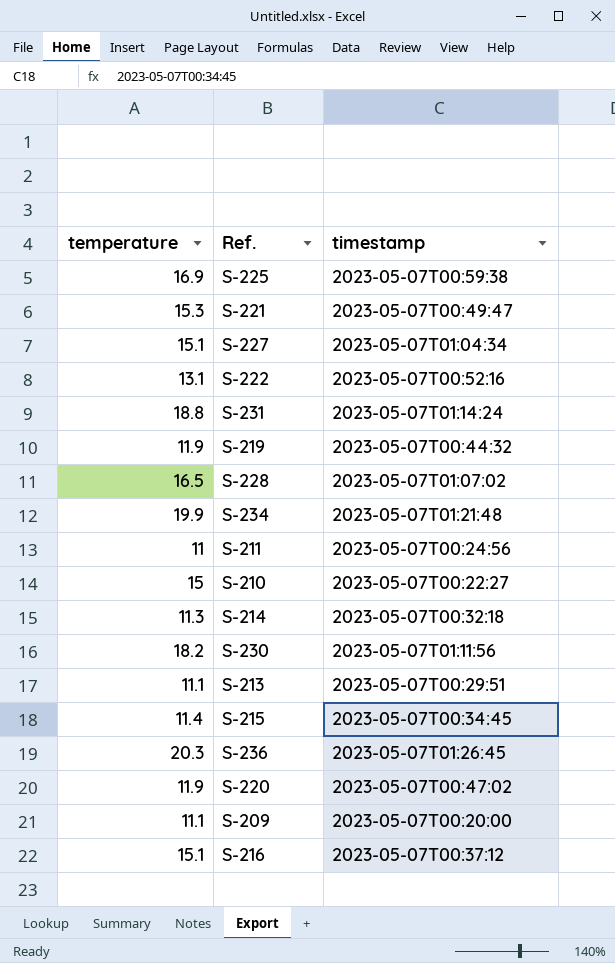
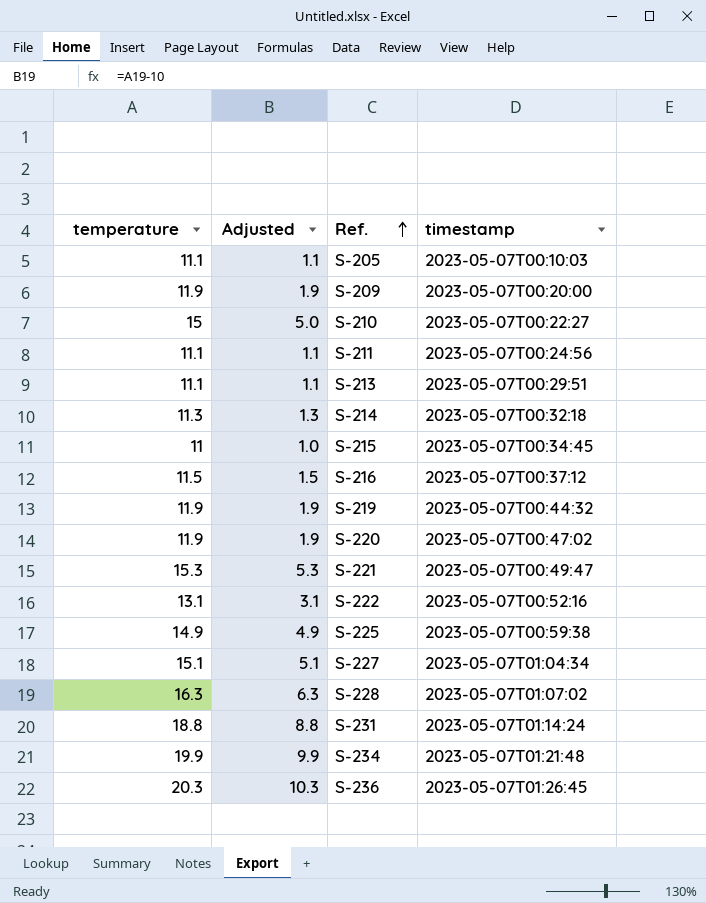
row order: none -> Ref. ascending
column Adjusted | formula: none -> [temperature] - 10
row S-230: 18.2 | 2023-05-07T01:11:56 -> none
row S-205: none -> 11.1 | 1.1 | 2023-05-07T00:10:03
S-209 | temperature: 11.1 -> 11.9
S-211 | temperature: 11 -> 11.1
S-215 | temperature: 11.4 -> 11
S-216 | temperature: 15.1 -> 11.5
S-225 | temperature: 16.9 -> 14.9
S-228 | temperature: 16.5 -> 16.3

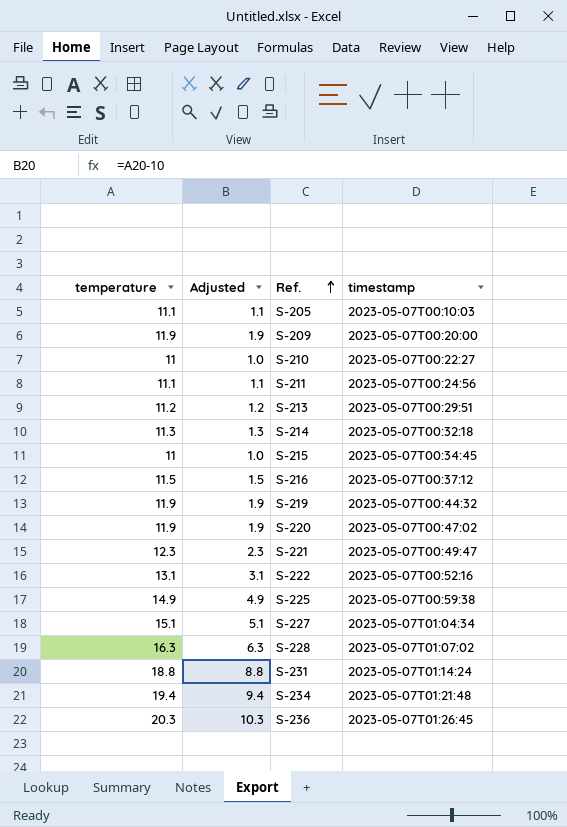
S-210 | temperature: 15 -> 11
S-210 | Adjusted: 5.0 -> 1.0
S-213 | temperature: 11.1 -> 11.2
S-213 | Adjusted: 1.1 -> 1.2
S-221 | temperature: 15.3 -> 12.3
S-221 | Adjusted: 5.3 -> 2.3
S-234 | temperature: 19.9 -> 19.4
S-234 | Adjusted: 9.9 -> 9.4

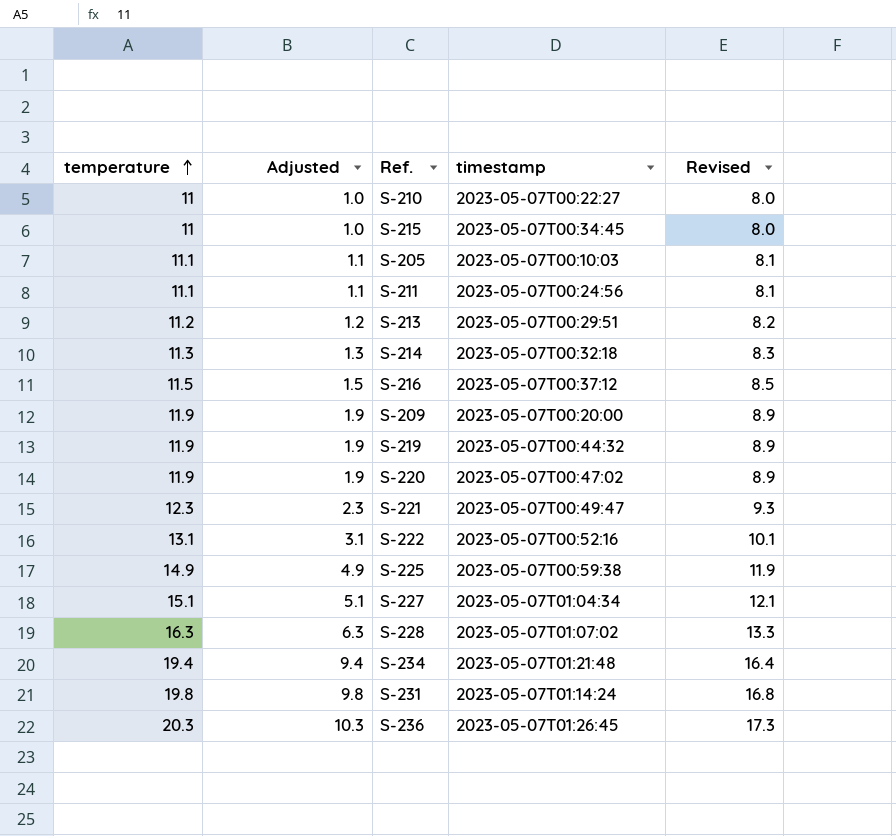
row order: Ref. ascending -> temperature ascending
column Revised | formula: none -> [temperature] - 3
S-231 | temperature: 18.8 -> 19.8
S-231 | Adjusted: 8.8 -> 9.8

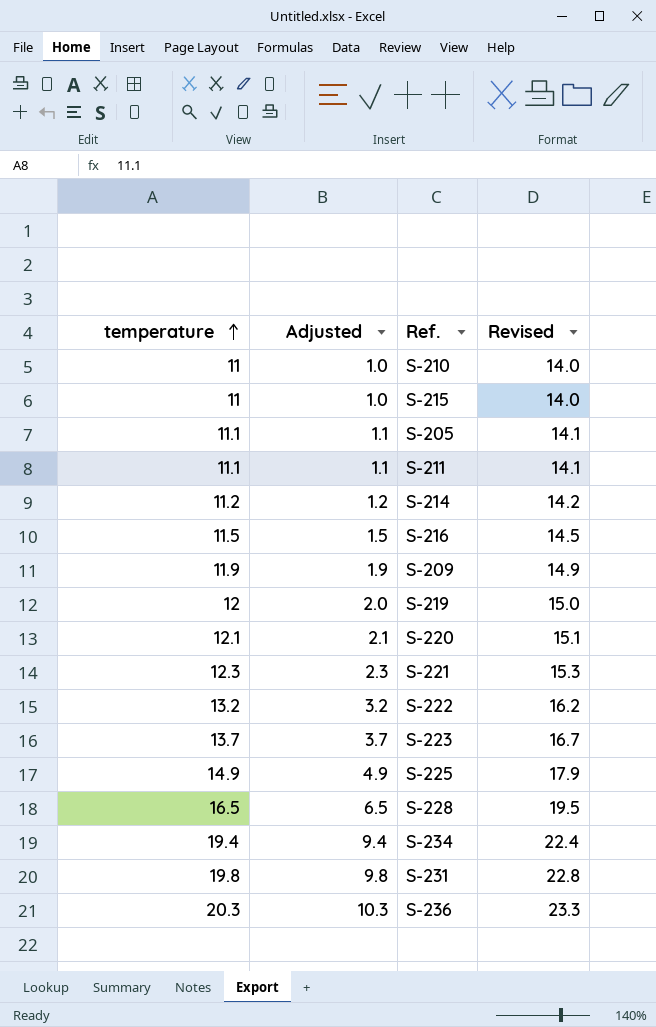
column timestamp | position: 4 -> none
column Revised | formula: [temperature] - 3 -> [temperature] + 3
row S-213: 11.2 | 1.2 | 2023-05-07T00:29:51 | 8.2 -> none
row S-227: 15.1 | 5.1 | 2023-05-07T01:04:34 | 12.1 -> none
S-214 | temperature: 11.3 -> 11.2
S-214 | Adjusted: 1.3 -> 1.2
S-219 | temperature: 11.9 -> 12
S-219 | Adjusted: 1.9 -> 2.0
S-220 | temperature: 11.9 -> 12.1
S-220 | Adjusted: 1.9 -> 2.1
S-222 | temperature: 13.1 -> 13.2
S-222 | Adjusted: 3.1 -> 3.2
row S-223: none -> 13.7 | 3.7 | 16.7
S-228 | temperature: 16.3 -> 16.5
S-228 | Adjusted: 6.3 -> 6.5

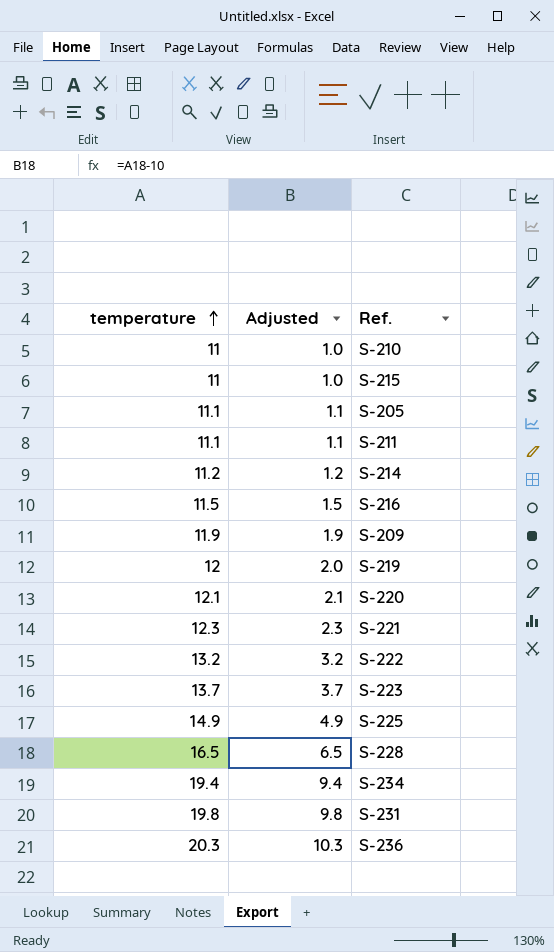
column Revised | formula: [temperature] + 3 -> none

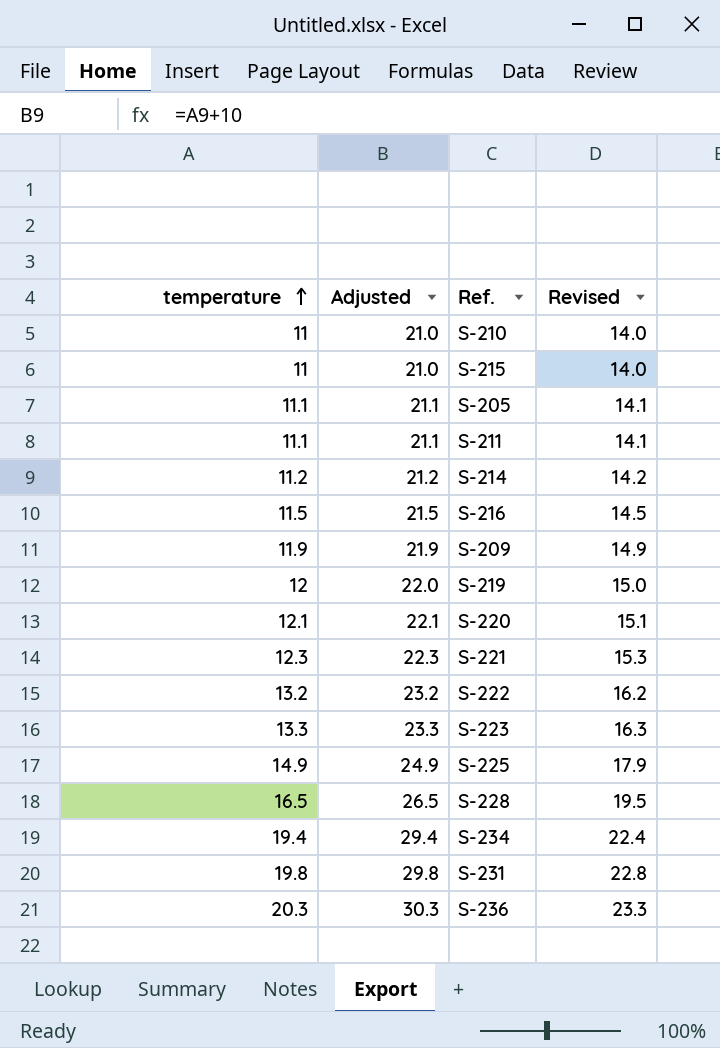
column Adjusted | formula: [temperature] - 10 -> [temperature] + 10
column Revised | formula: none -> [temperature] + 3
S-223 | temperature: 13.7 -> 13.3

